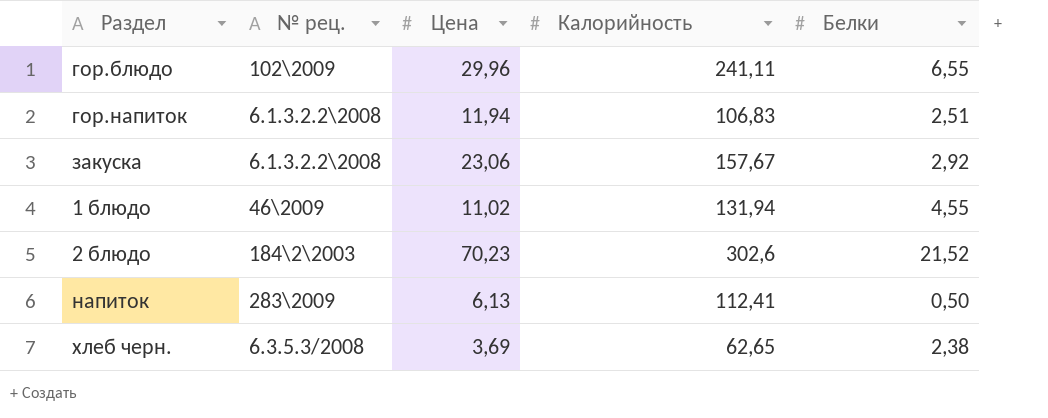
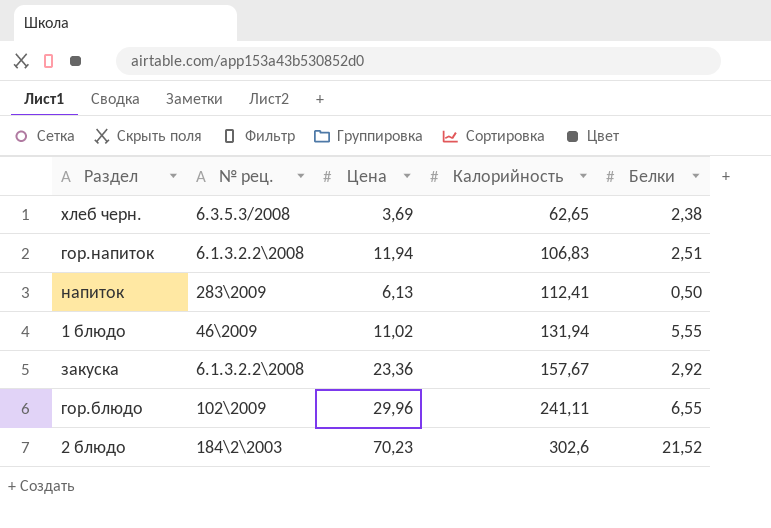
row order: none -> Калорийность ascending
1 блюдо | Белки: 4,55 -> 5,55
закуска | Цена: 23,06 -> 23,36

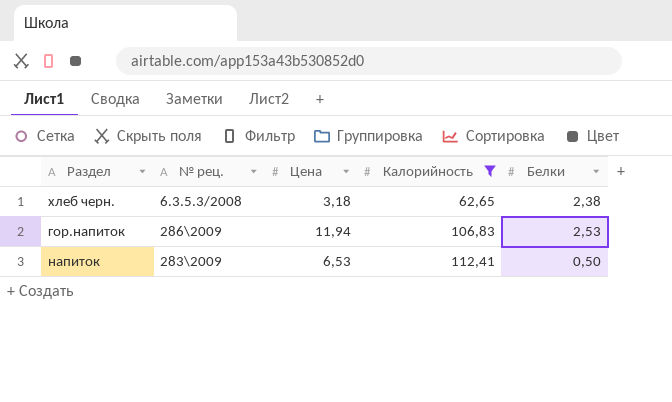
filter: none -> Калорийность <= 112,41
хлеб черн. | Цена: 3,69 -> 3,18
гор.напиток | № рец.: 6.1.3.2.2\2008 -> 286\2009
гор.напиток | Белки: 2,51 -> 2,53
напиток | Цена: 6,13 -> 6,53

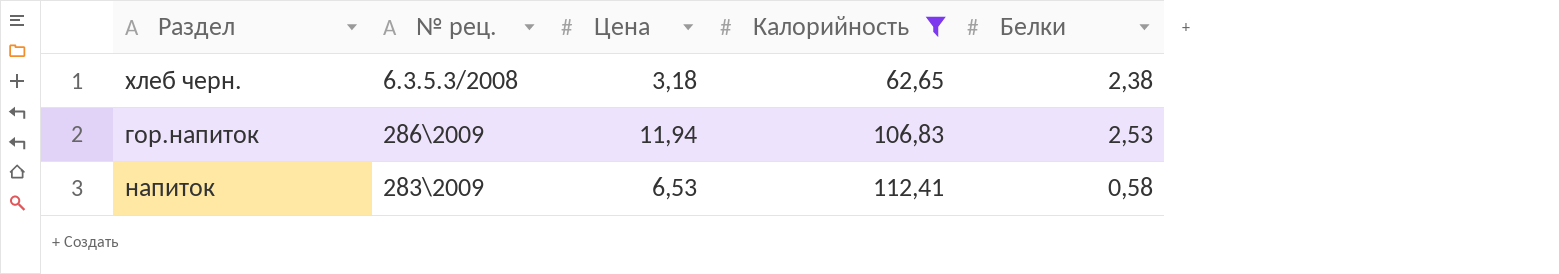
напиток | Белки: 0,50 -> 0,58

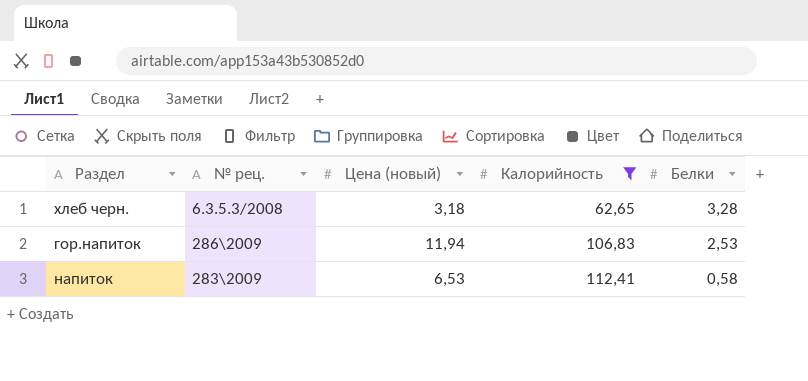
column name: Цена -> Цена (новый)
хлеб черн. | Белки: 2,38 -> 3,28

